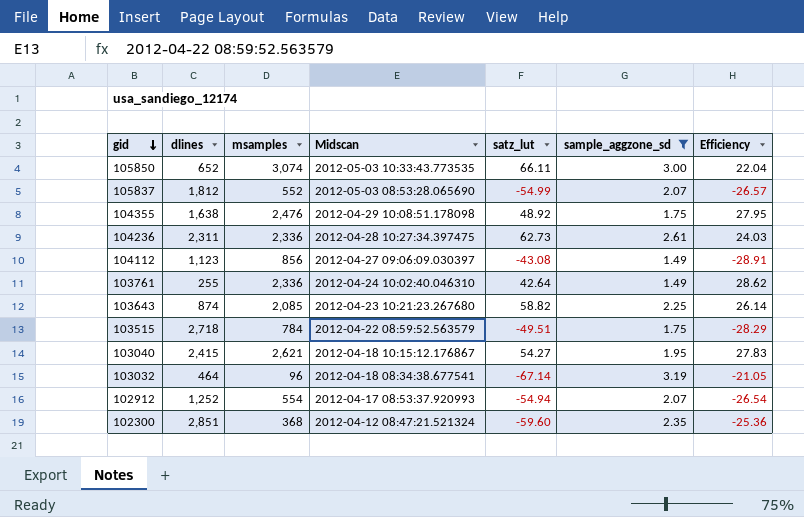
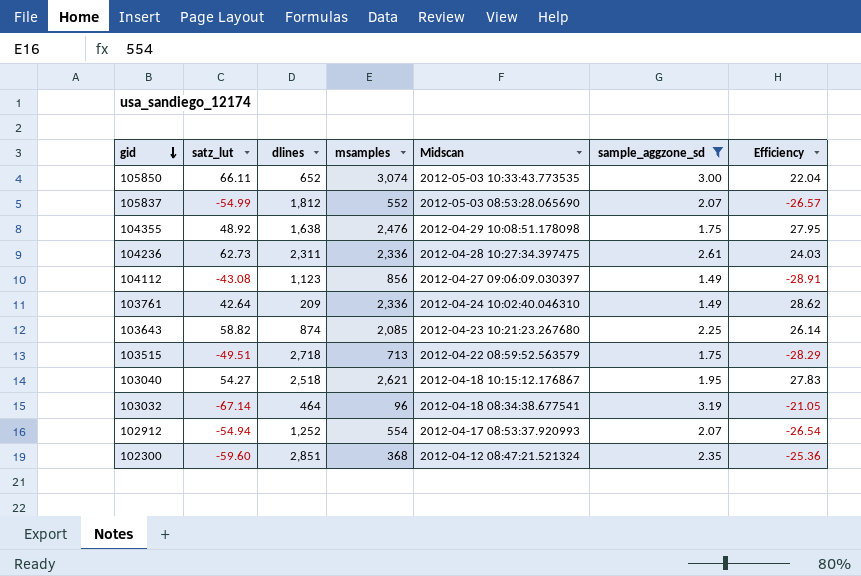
column satz_lut | position: 5 -> 2
103761 | dlines: 255 -> 209
103515 | msamples: 784 -> 713
103040 | dlines: 2,415 -> 2,518

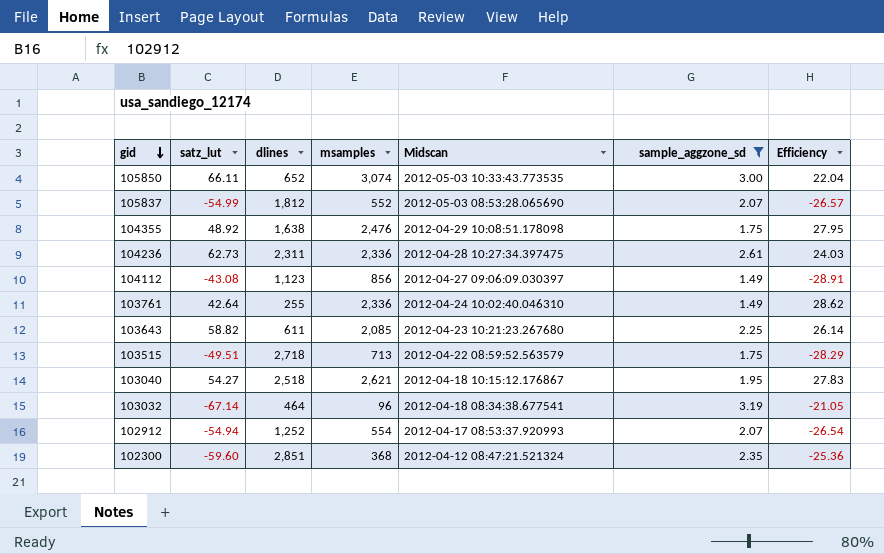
103761 | dlines: 209 -> 255
103643 | dlines: 874 -> 611

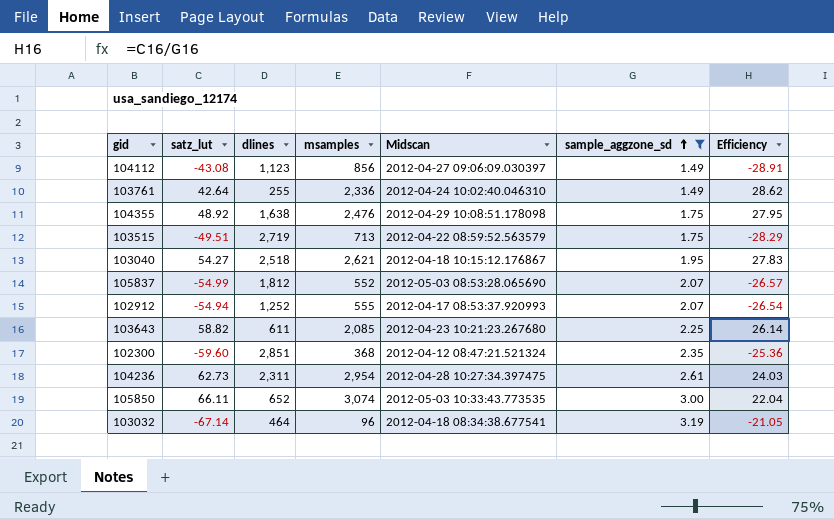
row order: gid descending -> sample_aggzone_sd ascending
103515 | dlines: 2,718 -> 2,719
102912 | msamples: 554 -> 555
104236 | msamples: 2,336 -> 2,954

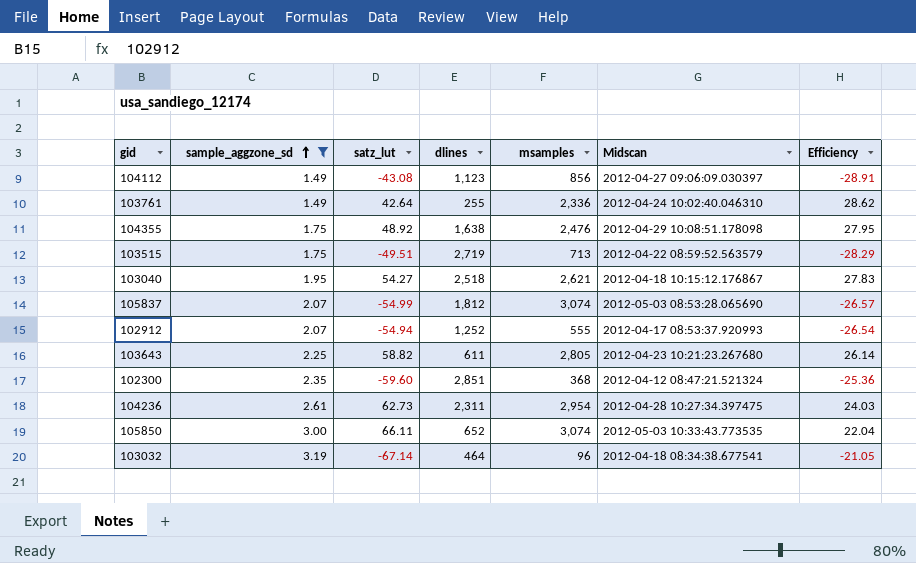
column sample_aggzone_sd | position: 6 -> 2
105837 | msamples: 552 -> 3,074
103643 | msamples: 2,085 -> 2,805

